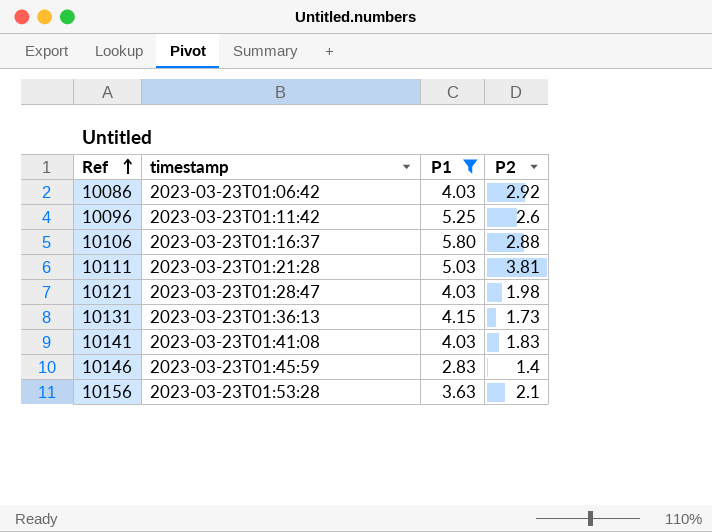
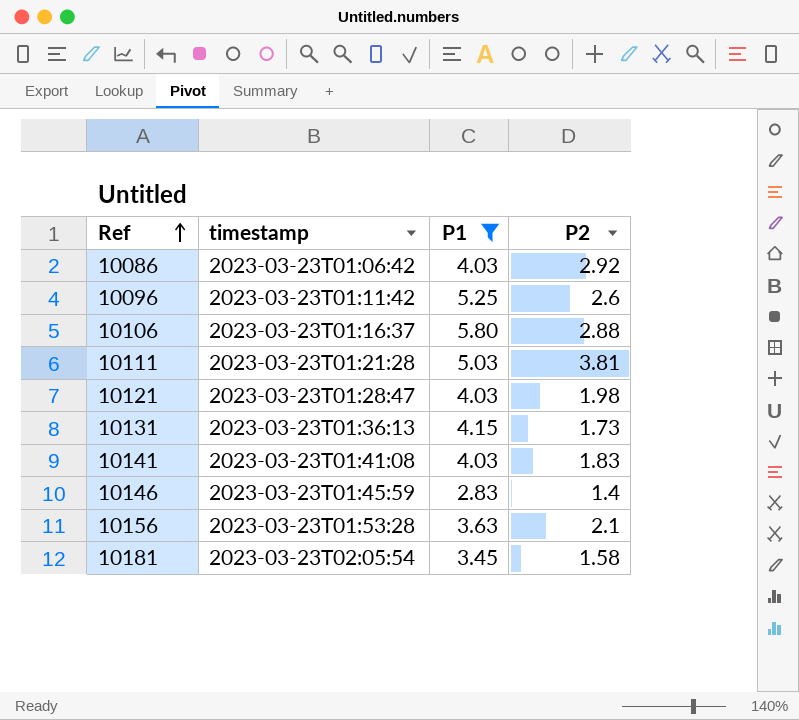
row 10181: none -> 2023-03-23T02:05:54 | 3.45 | 1.58

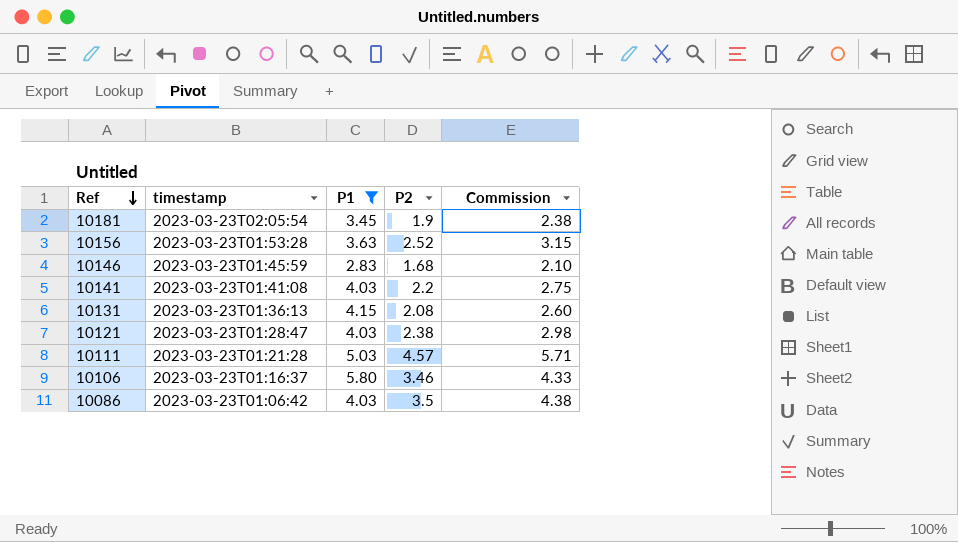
row order: Ref ascending -> Ref descending
column Commission | formula: none -> [P2] * 1.25
row 10096: 2023-03-23T01:11:42 | 5.25 | 2.6 -> none
10181 | P2: 1.58 -> 1.9
10156 | P2: 2.1 -> 2.52
10146 | P2: 1.4 -> 1.68
10141 | P2: 1.83 -> 2.2
10131 | P2: 1.73 -> 2.08
10121 | P2: 1.98 -> 2.38
10111 | P2: 3.81 -> 4.57
10106 | P2: 2.88 -> 3.46
10086 | P2: 2.92 -> 3.5

